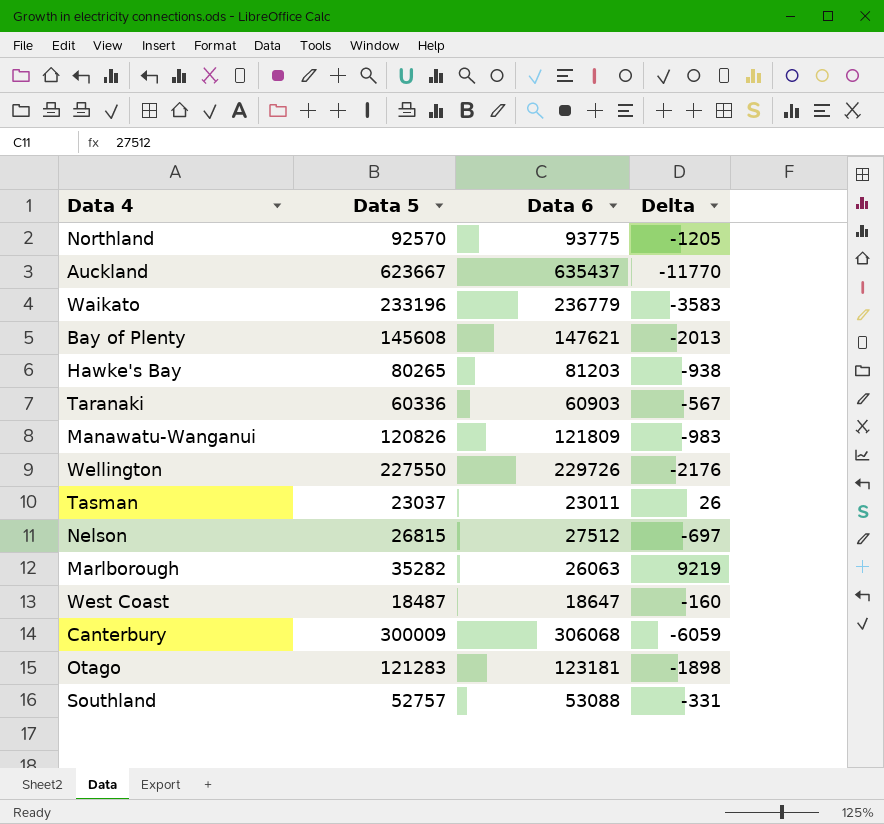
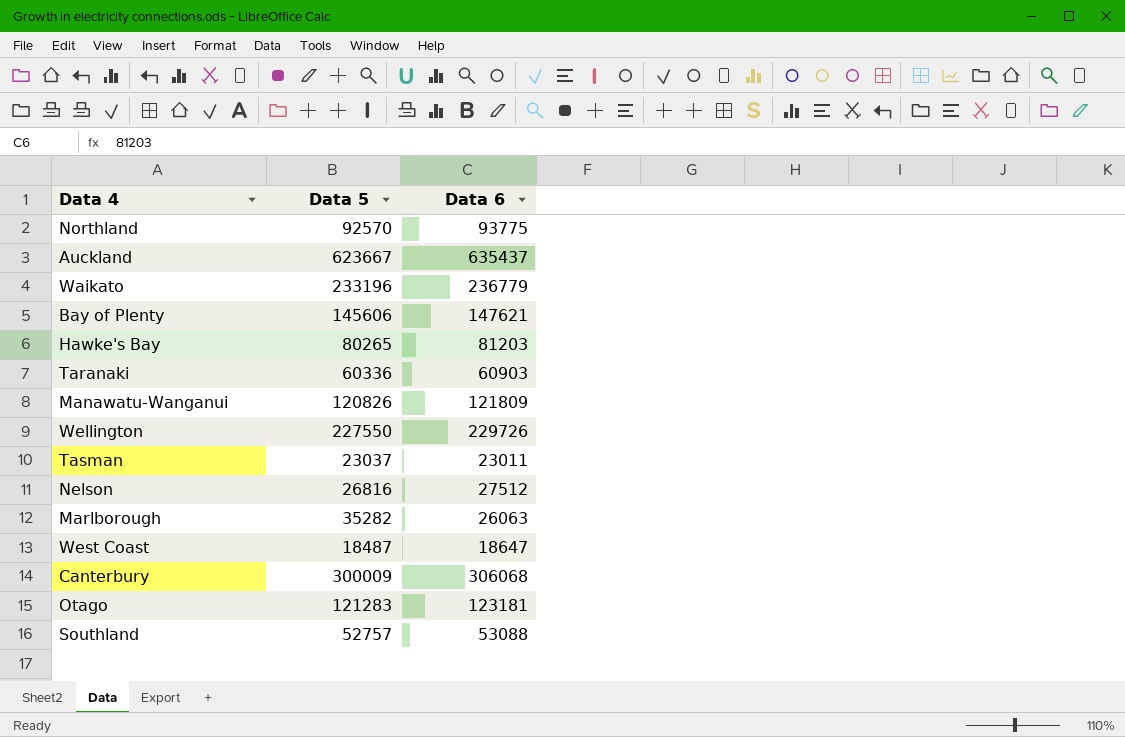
column Delta | formula: [Data 5] - [Data 6] -> none
Bay of Plenty | Data 5: 145608 -> 145606
Nelson | Data 5: 26815 -> 26816

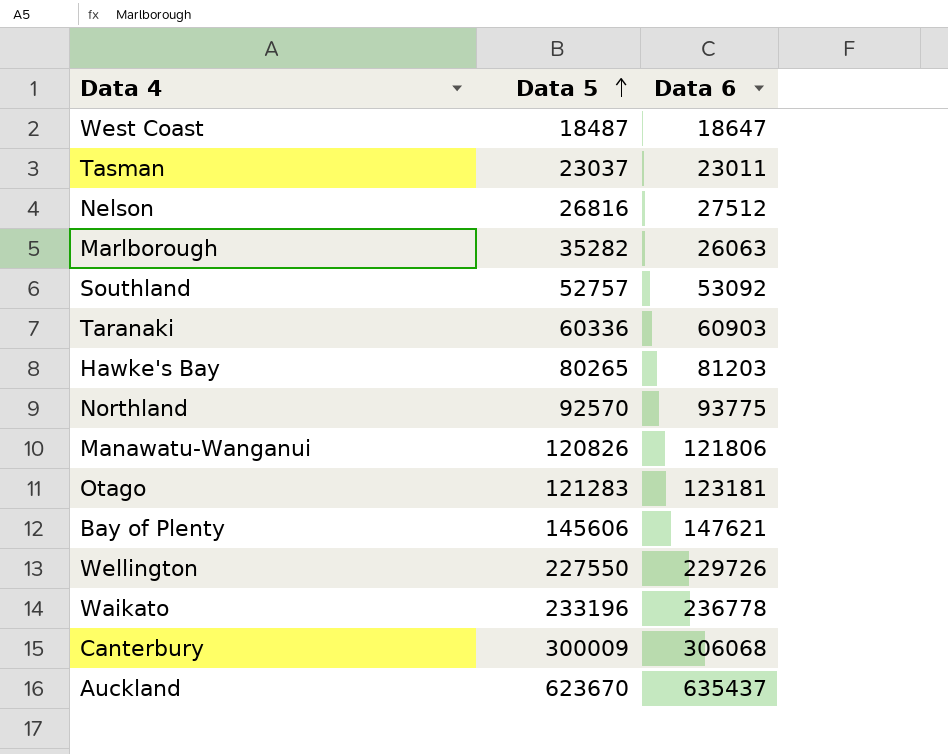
row order: none -> Data 5 ascending
Southland | Data 6: 53088 -> 53092
Manawatu-Wanganui | Data 6: 121809 -> 121806
Waikato | Data 6: 236779 -> 236778
Auckland | Data 5: 623667 -> 623670

